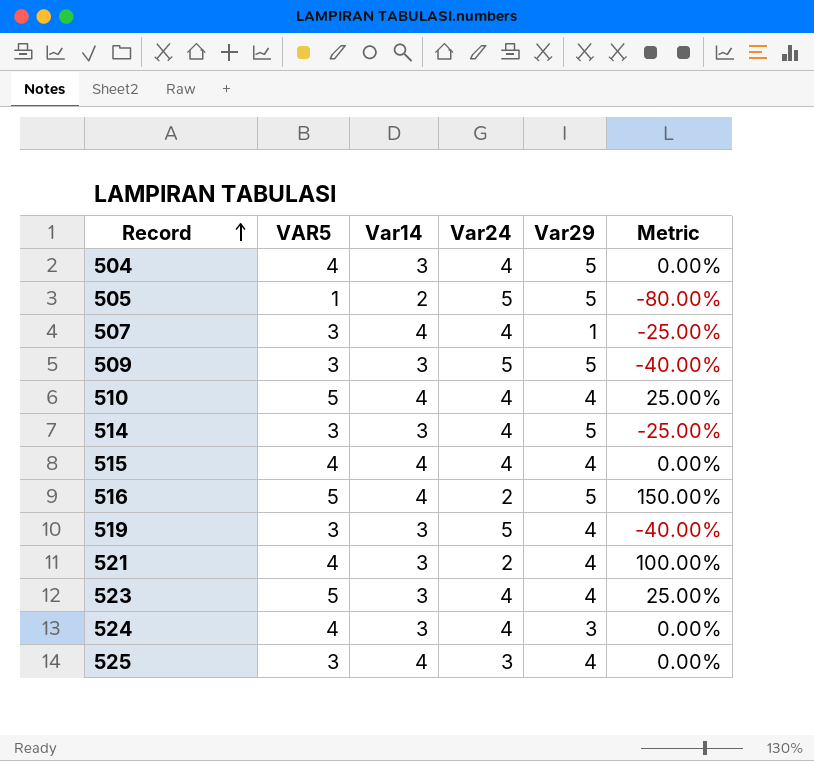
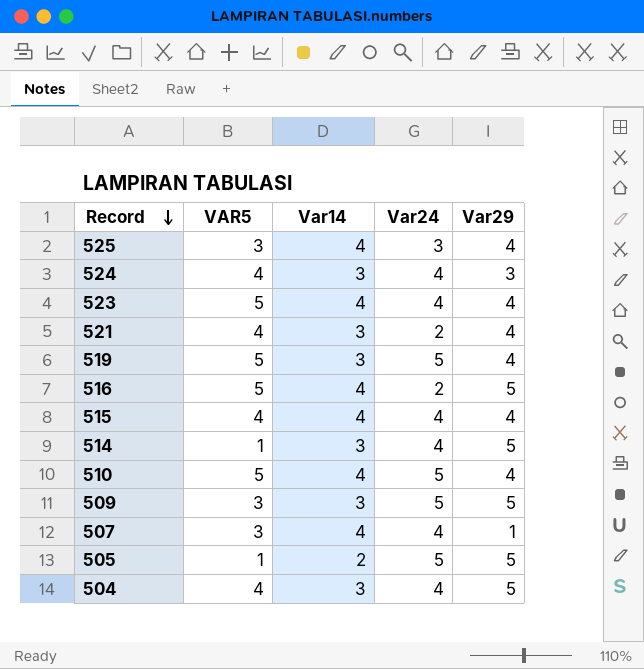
row order: Record ascending -> Record descending
column Metric | formula: ([VAR5] - [Var24]) / [Var24] -> none
523 | Var14: 3 -> 4
519 | VAR5: 3 -> 5
514 | VAR5: 3 -> 1
510 | Var24: 4 -> 5

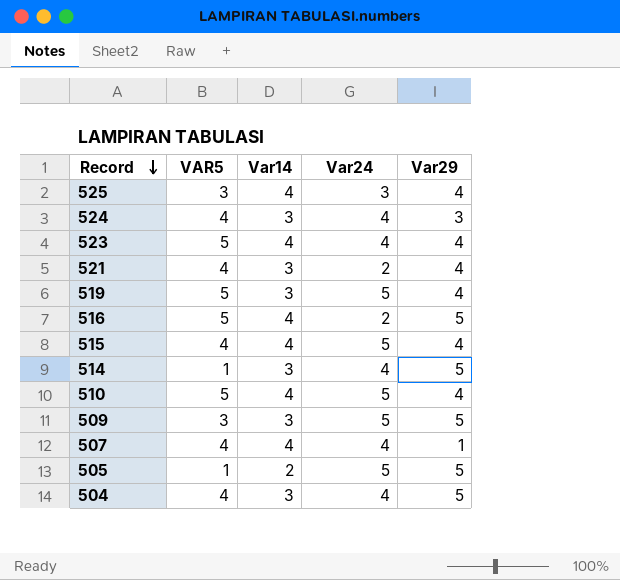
515 | Var24: 4 -> 5
507 | VAR5: 3 -> 4

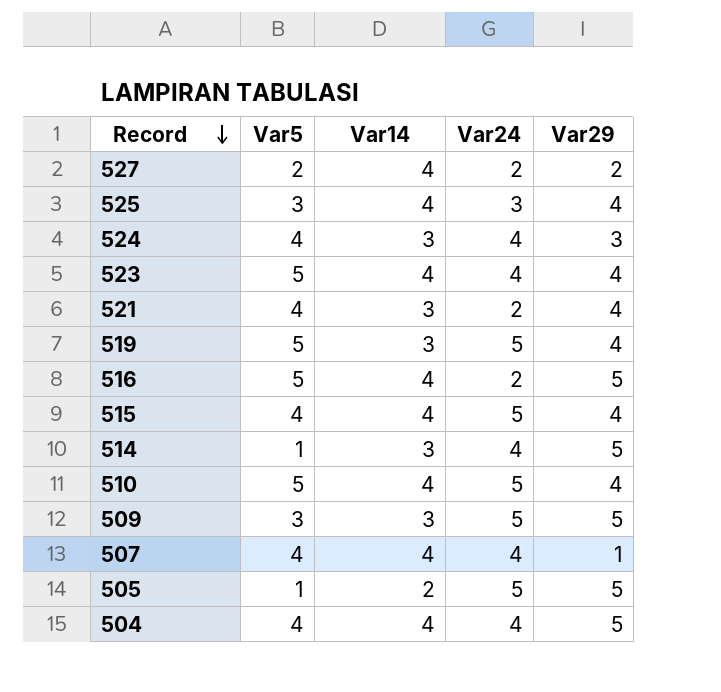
column name: VAR5 -> Var5
row 527: none -> 2 | 4 | 2 | 2
504 | Var14: 3 -> 4

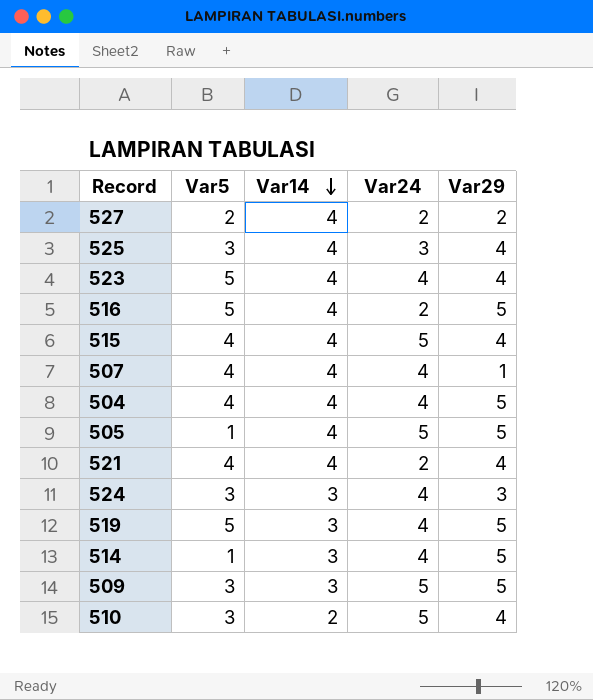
row order: Record descending -> Var14 descending
505 | Var14: 2 -> 4
521 | Var14: 3 -> 4
524 | Var5: 4 -> 3
519 | Var24: 5 -> 4
519 | Var29: 4 -> 5
510 | Var5: 5 -> 3
510 | Var14: 4 -> 2

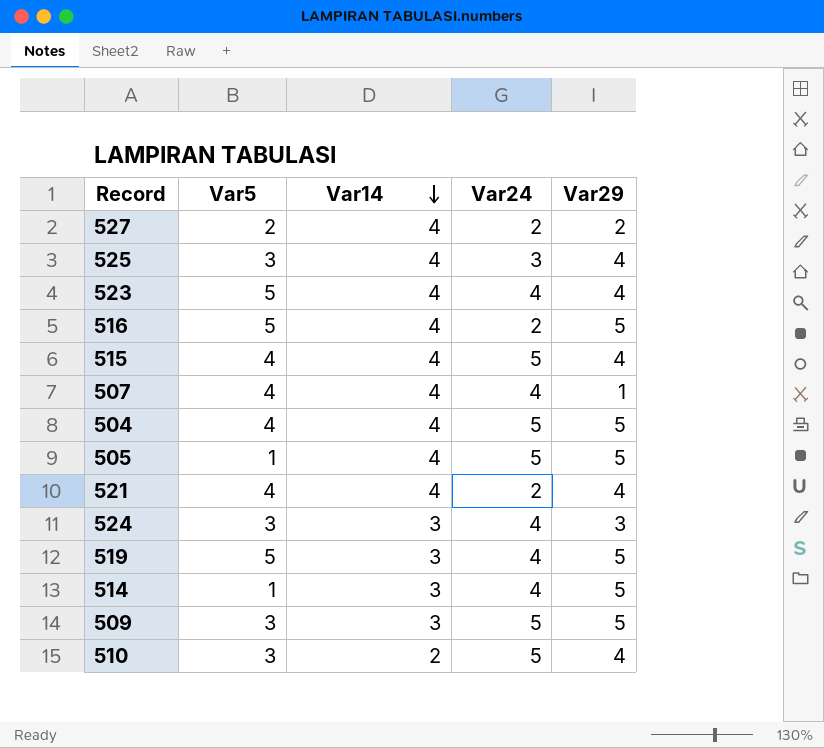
504 | Var24: 4 -> 5

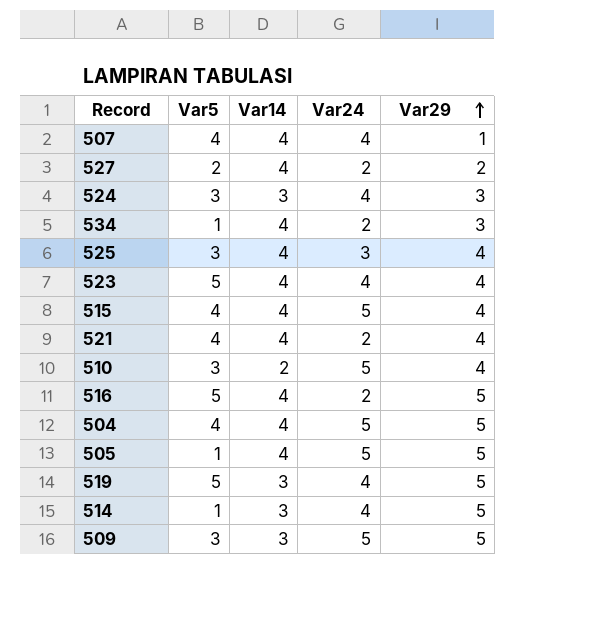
row order: Var14 descending -> Var29 ascending
row 534: none -> 1 | 4 | 2 | 3

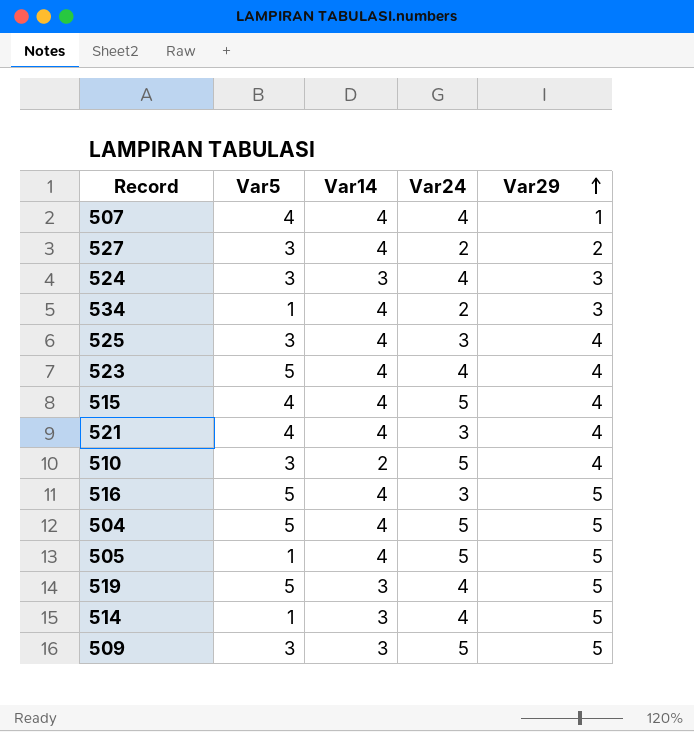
527 | Var5: 2 -> 3
521 | Var24: 2 -> 3
516 | Var24: 2 -> 3
504 | Var5: 4 -> 5

